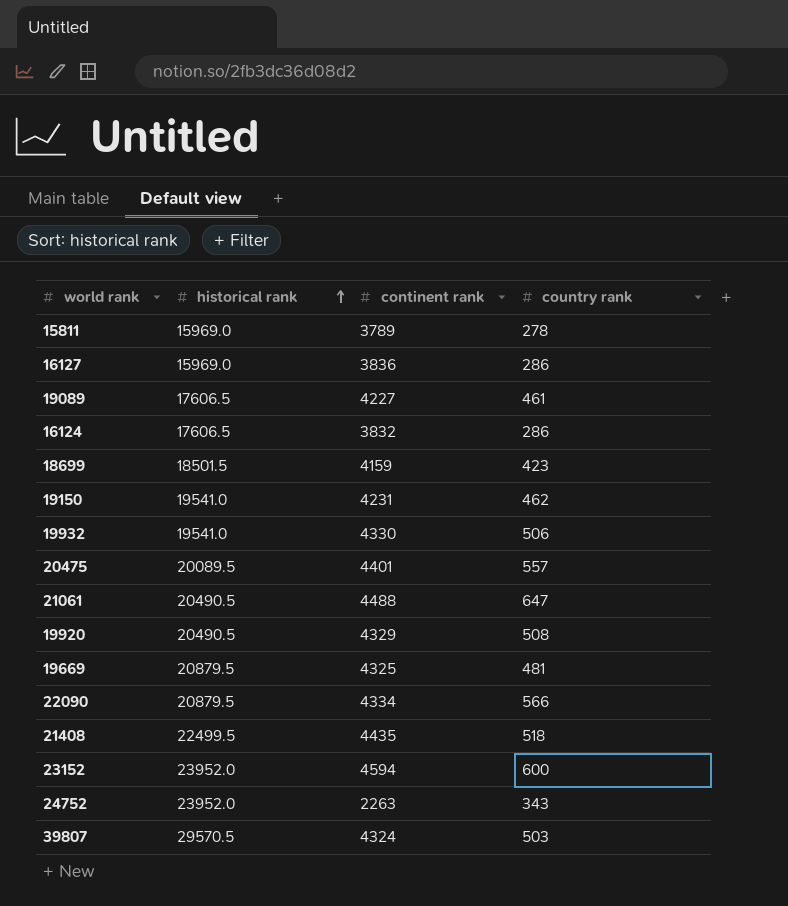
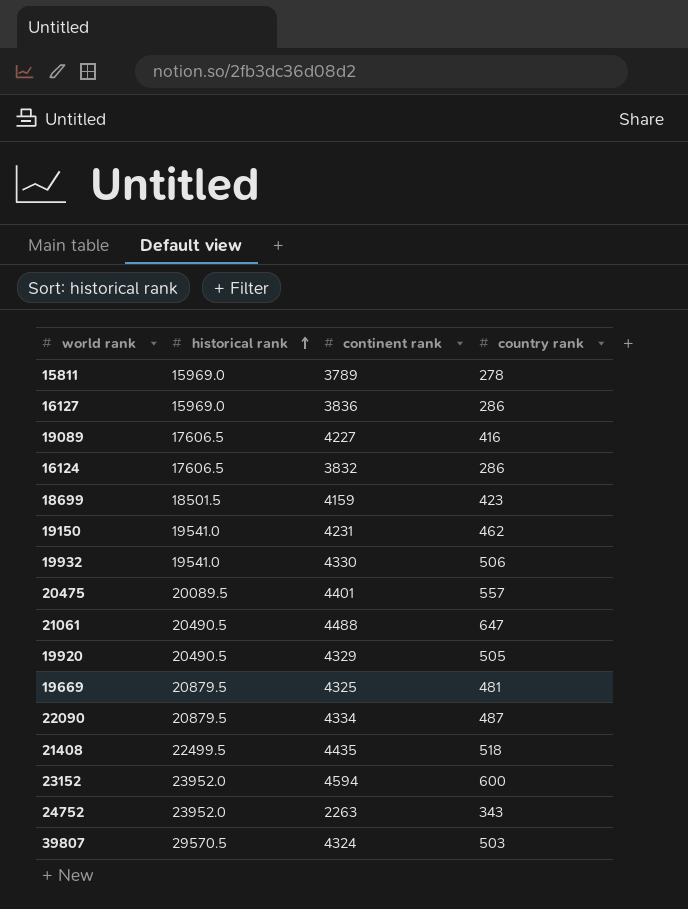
19089 | country rank: 461 -> 416
19920 | country rank: 508 -> 505
22090 | country rank: 566 -> 487

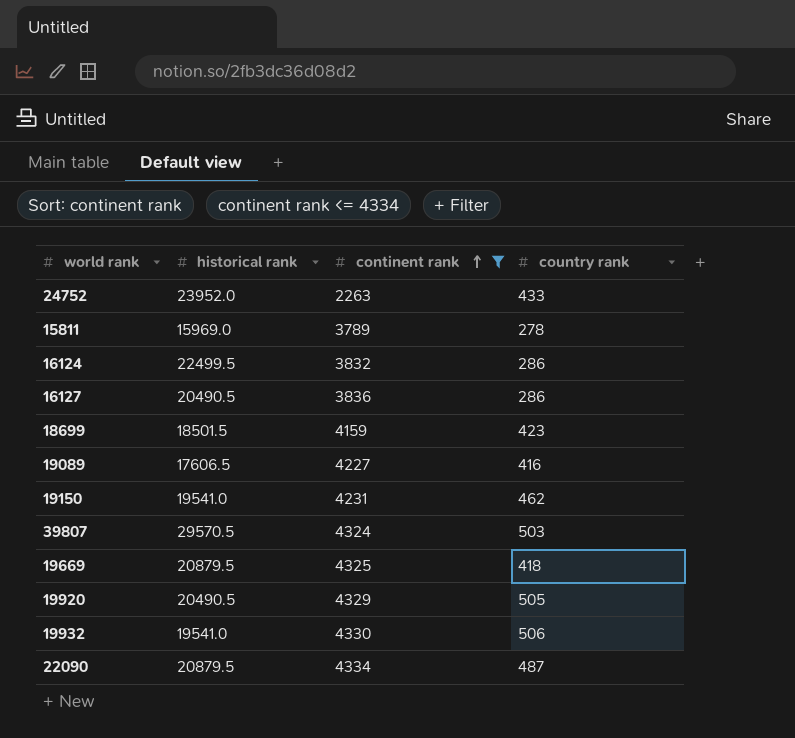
filter: none -> continent rank <= 4334
row order: historical rank ascending -> continent rank ascending
24752 | country rank: 343 -> 433
16124 | historical rank: 17606.5 -> 22499.5
16127 | historical rank: 15969.0 -> 20490.5
19669 | country rank: 481 -> 418

